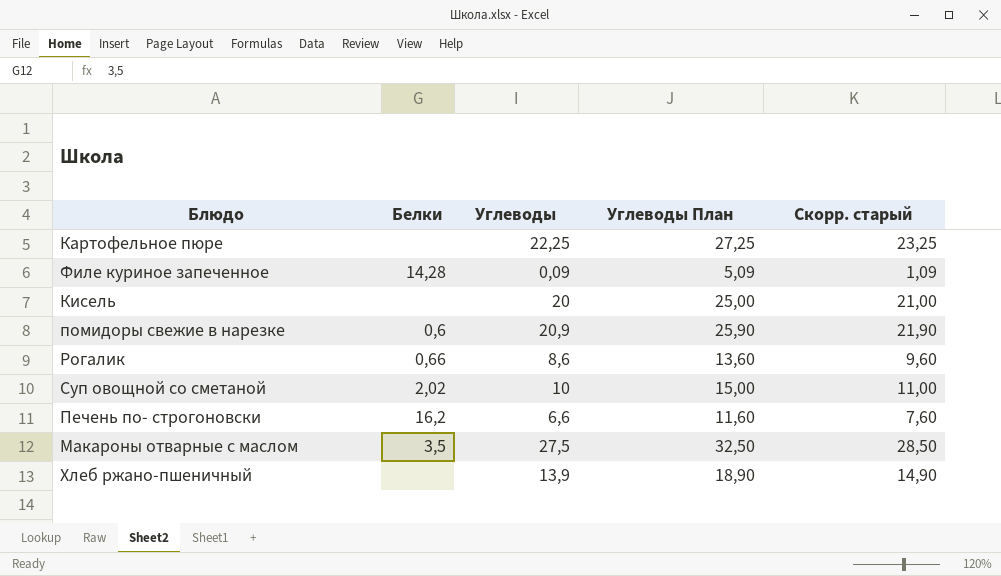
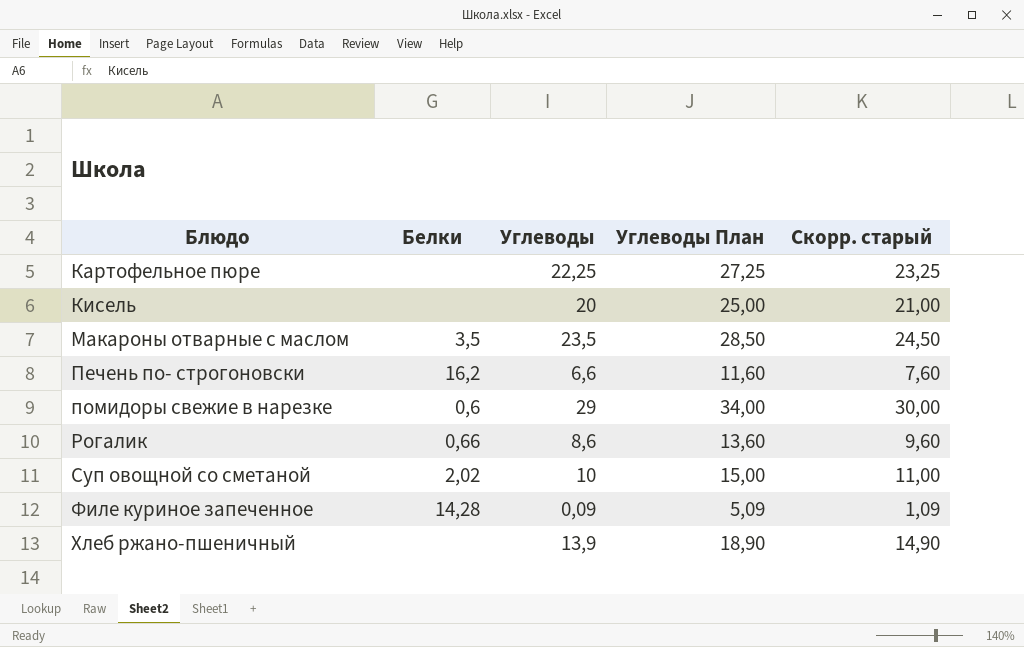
row order: none -> Блюдо ascending
Макароны отварные с маслом | Углеводы: 27,5 -> 23,5
Макароны отварные с маслом | Углеводы План: 32,50 -> 28,50
Макароны отварные с маслом | Скорр. старый: 28,50 -> 24,50
помидоры свежие в нарезке | Углеводы: 20,9 -> 29
помидоры свежие в нарезке | Углеводы План: 25,90 -> 34,00
помидоры свежие в нарезке | Скорр. старый: 21,90 -> 30,00

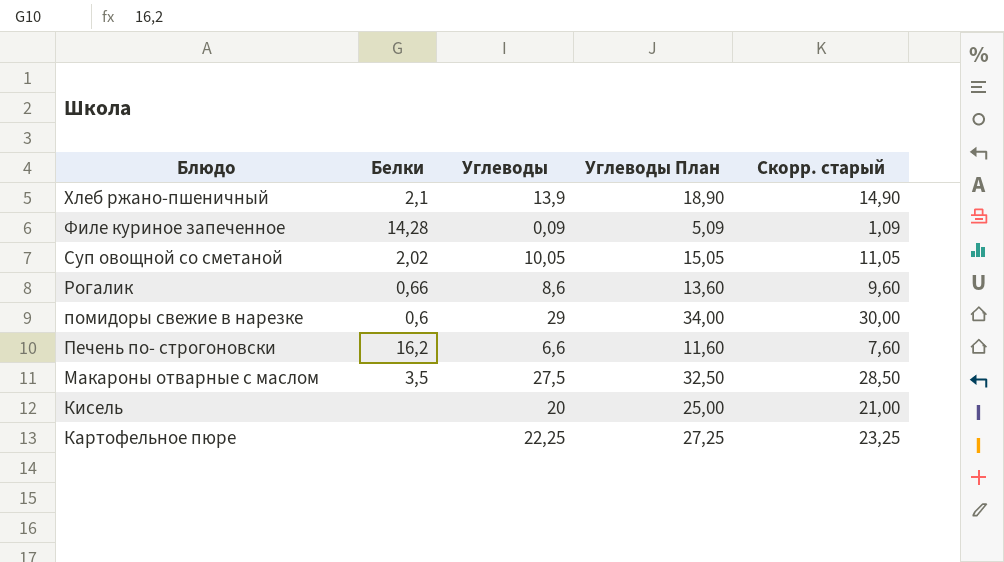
row order: Блюдо ascending -> Блюдо descending
Хлеб ржано-пшеничный | Белки: none -> 2,1
Суп овощной со сметаной | Углеводы: 10 -> 10,05
Суп овощной со сметаной | Углеводы План: 15,00 -> 15,05
Суп овощной со сметаной | Скорр. старый: 11,00 -> 11,05
Макароны отварные с маслом | Углеводы: 23,5 -> 27,5
Макароны отварные с маслом | Углеводы План: 28,50 -> 32,50
Макароны отварные с маслом | Скорр. старый: 24,50 -> 28,50

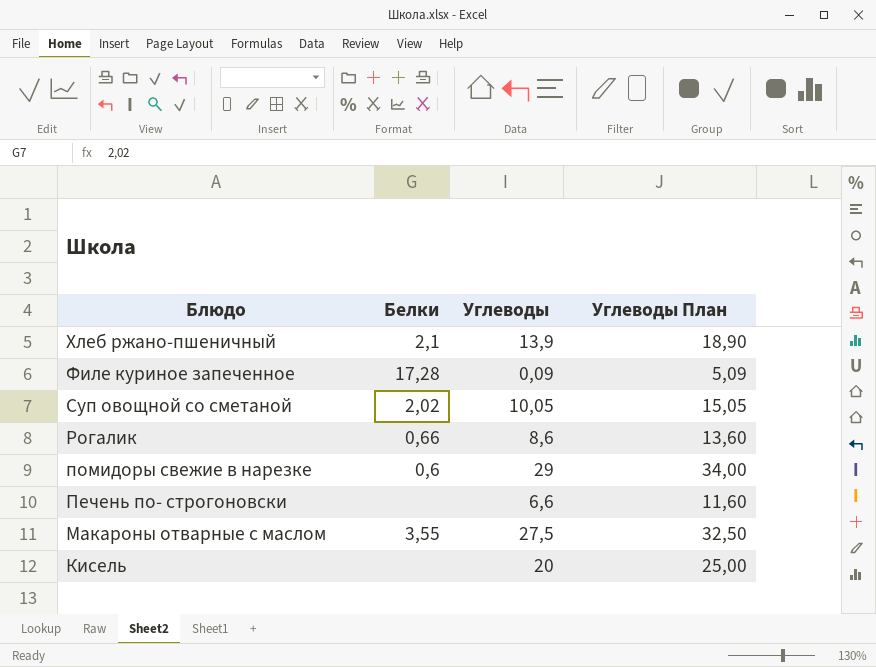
column Скорр. старый | formula: [Углеводы] + 1 -> none
row Картофельное пюре: none | 22,25 | 27,25 | 23,25 -> none
Филе куриное запеченное | Белки: 14,28 -> 17,28
Печень по- строгоновски | Белки: 16,2 -> none
Макароны отварные с маслом | Белки: 3,5 -> 3,55

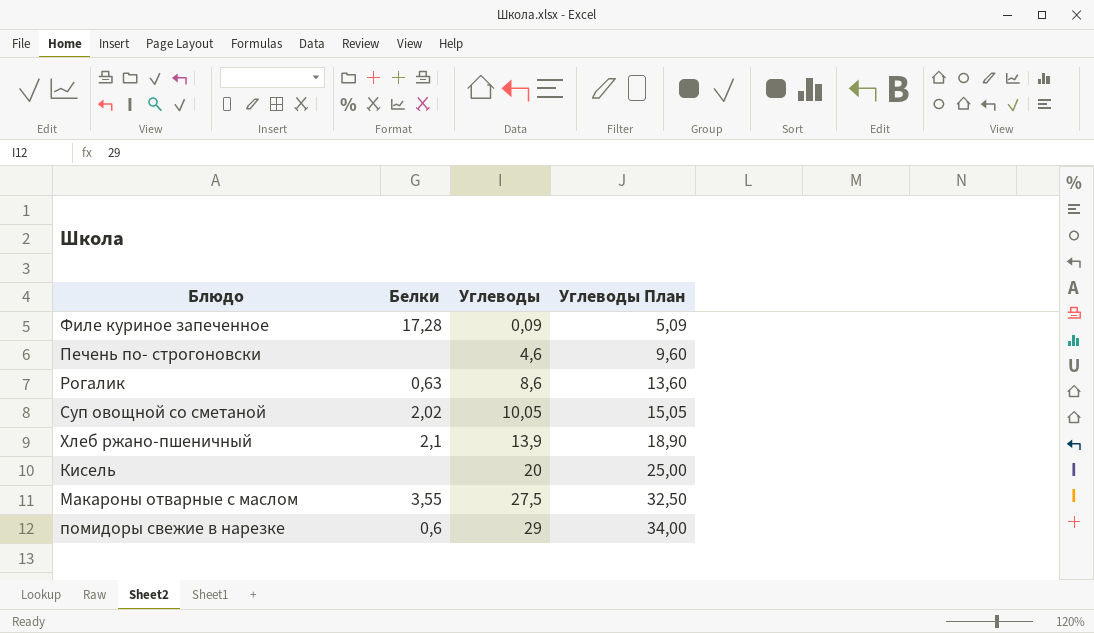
row order: Блюдо descending -> Углеводы ascending
Печень по- строгоновски | Углеводы: 6,6 -> 4,6
Печень по- строгоновски | Углеводы План: 11,60 -> 9,60
Рогалик | Белки: 0,66 -> 0,63

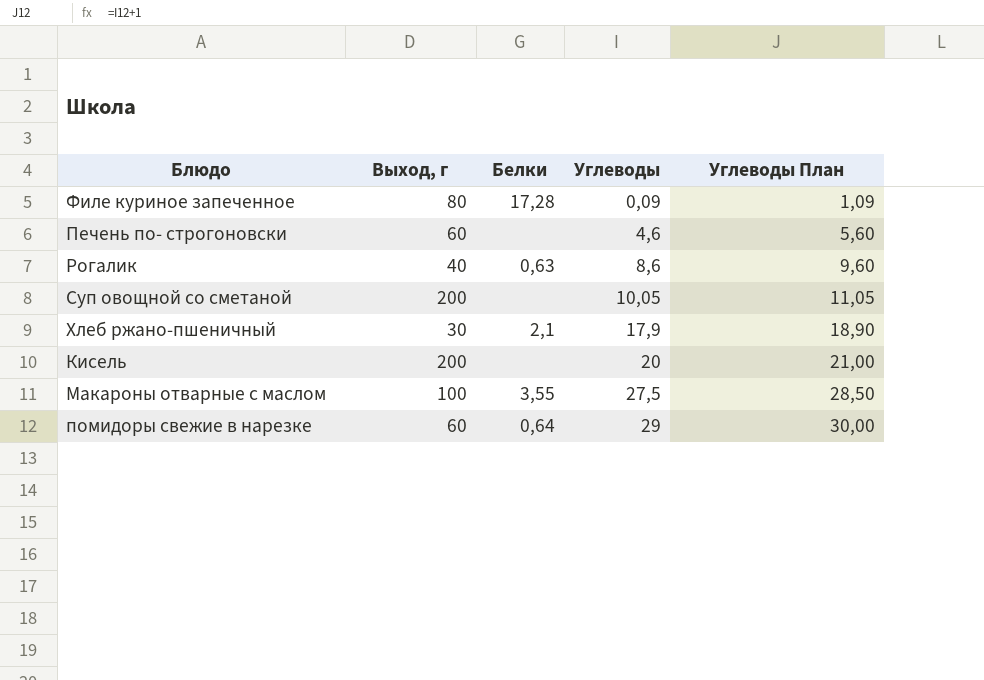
column Выход, г | position: none -> 2
column Углеводы План | formula: [Углеводы] + 5 -> [Углеводы] + 1
Суп овощной со сметаной | Белки: 2,02 -> none
Хлеб ржано-пшеничный | Углеводы: 13,9 -> 17,9
помидоры свежие в нарезке | Белки: 0,6 -> 0,64

